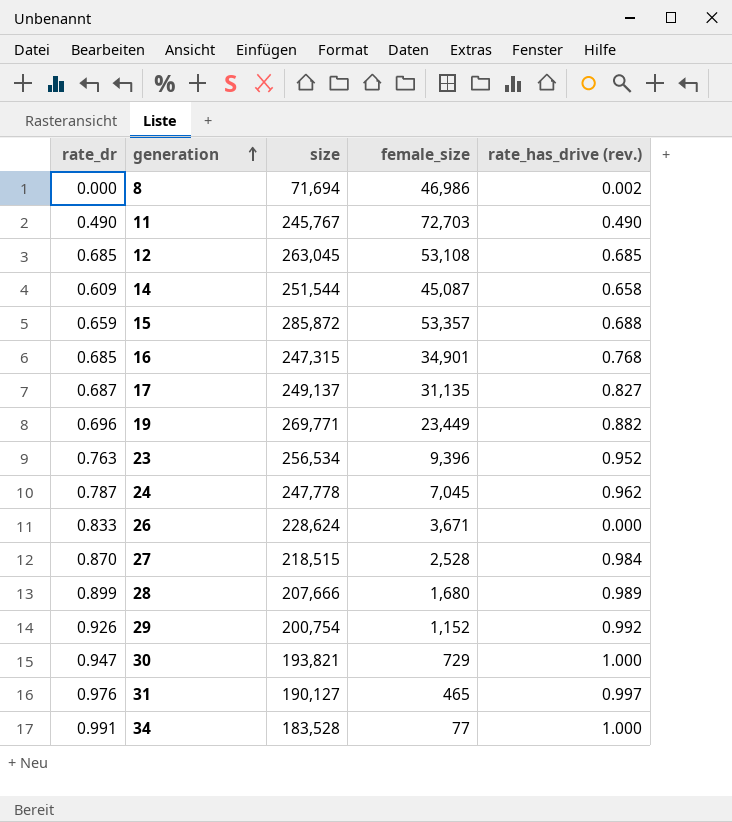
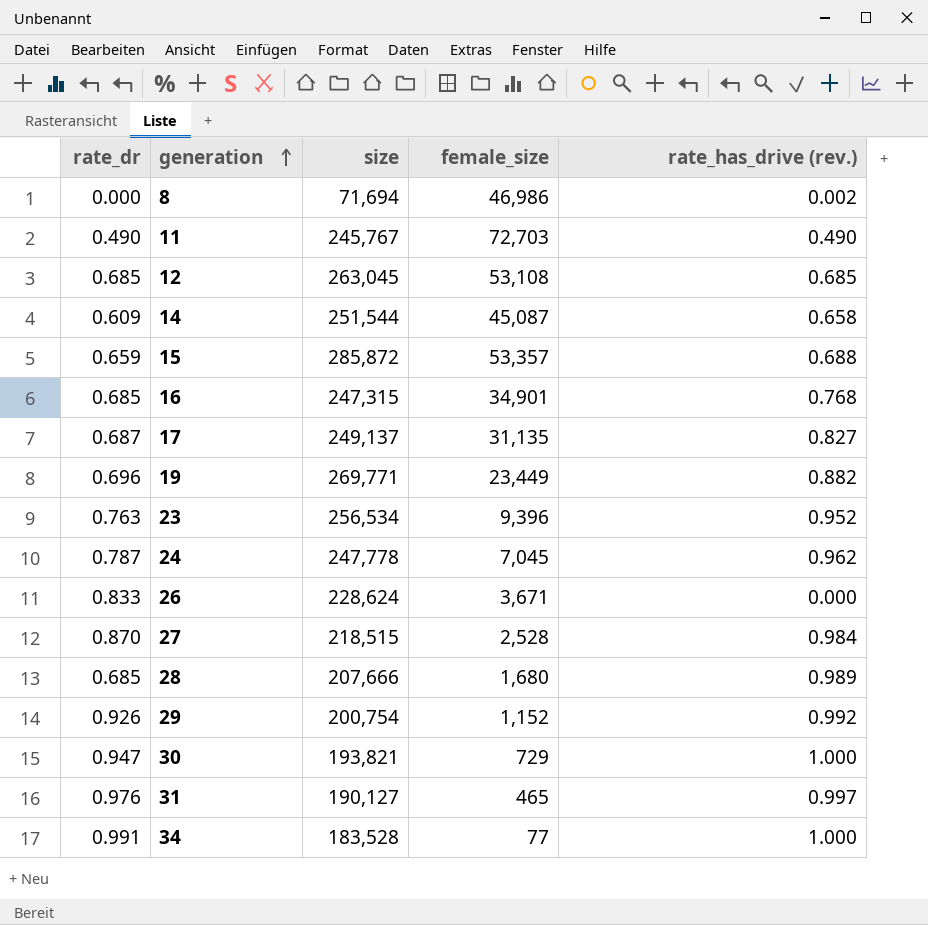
28 | rate_dr: 0.899 -> 0.685

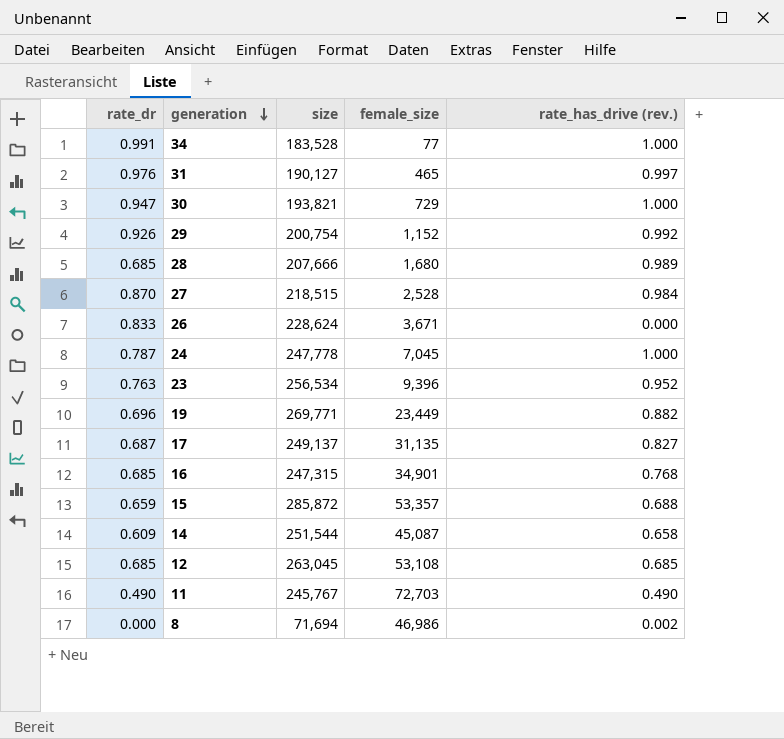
row order: generation ascending -> generation descending
24 | rate_has_drive (rev.): 0.962 -> 1.000

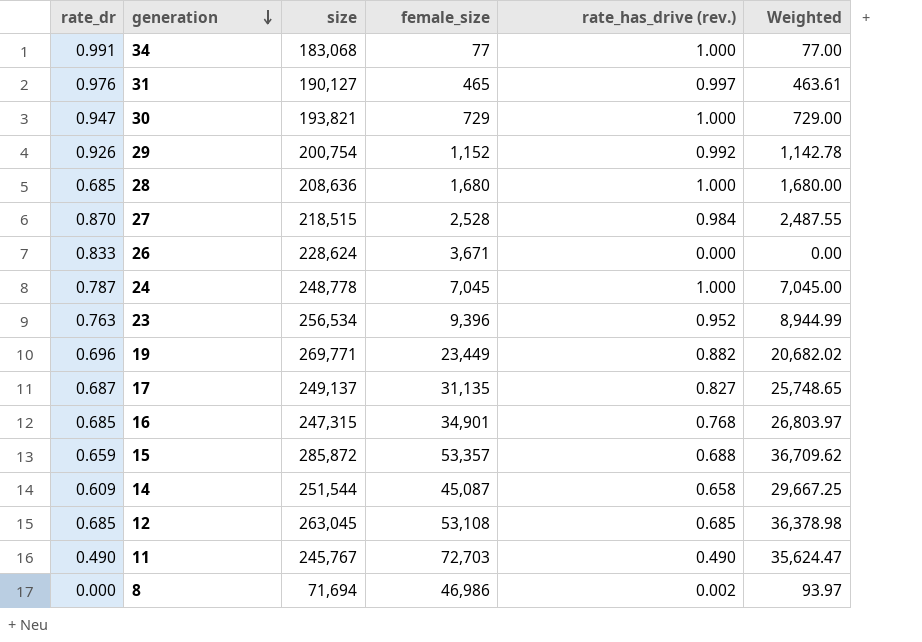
column Weighted | formula: none -> [female_size] * [rate_has_drive (rev.)]
34 | size: 183,528 -> 183,068
28 | size: 207,666 -> 208,636
28 | rate_has_drive (rev.): 0.989 -> 1.000
24 | size: 247,778 -> 248,778

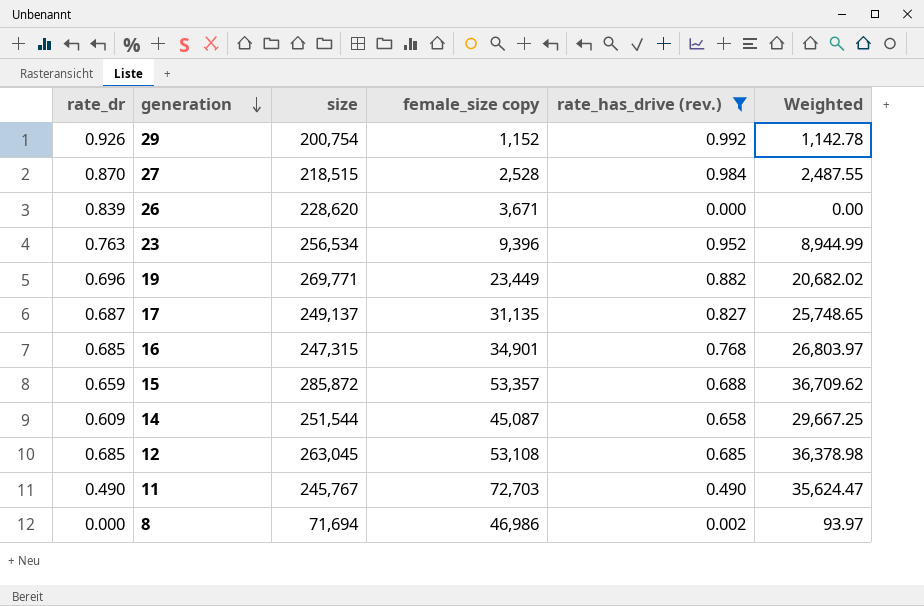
filter: none -> rate_has_drive (rev.) <= 0.992
column name: female_size -> female_size copy
26 | rate_dr: 0.833 -> 0.839
26 | size: 228,624 -> 228,620

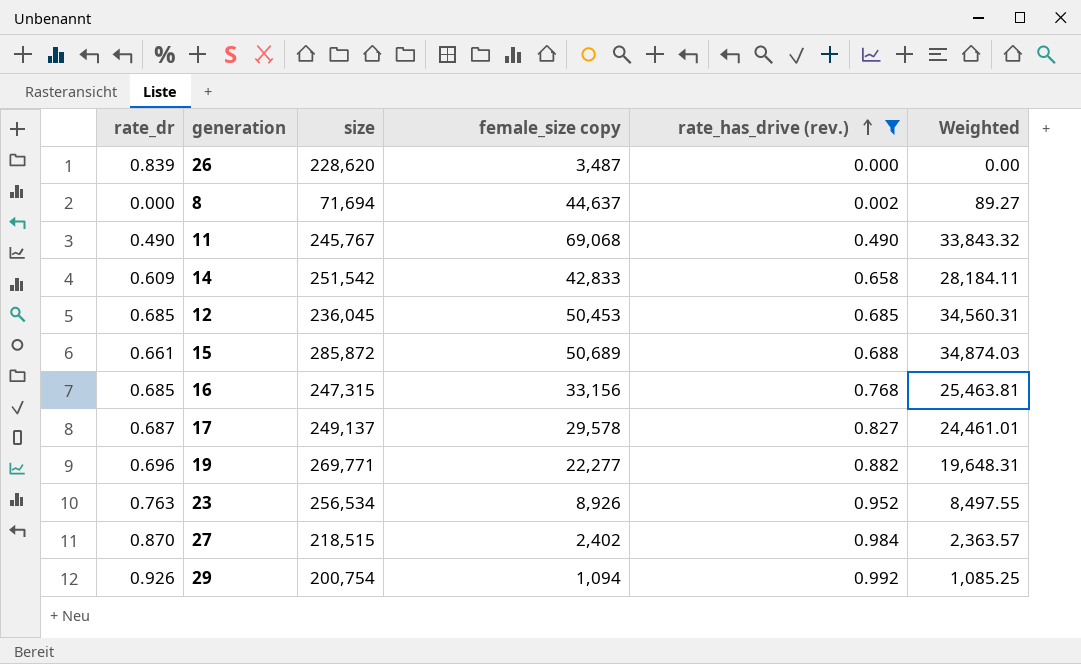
row order: generation descending -> rate_has_drive (rev.) ascending
26 | female_size copy: 3,671 -> 3,487
8 | female_size copy: 46,986 -> 44,637
8 | Weighted: 93.97 -> 89.27
11 | female_size copy: 72,703 -> 69,068
11 | Weighted: 35,624.47 -> 33,843.32
14 | size: 251,544 -> 251,542
14 | female_size copy: 45,087 -> 42,833
14 | Weighted: 29,667.25 -> 28,184.11
12 | size: 263,045 -> 236,045
12 | female_size copy: 53,108 -> 50,453
12 | Weighted: 36,378.98 -> 34,560.31
15 | rate_dr: 0.659 -> 0.661
15 | female_size copy: 53,357 -> 50,689
15 | Weighted: 36,709.62 -> 34,874.03
16 | female_size copy: 34,901 -> 33,156
16 | Weighted: 26,803.97 -> 25,463.81
17 | female_size copy: 31,135 -> 29,578
17 | Weighted: 25,748.65 -> 24,461.01
19 | female_size copy: 23,449 -> 22,277
19 | Weighted: 20,682.02 -> 19,648.31
23 | female_size copy: 9,396 -> 8,926
23 | Weighted: 8,944.99 -> 8,497.55
27 | female_size copy: 2,528 -> 2,402
27 | Weighted: 2,487.55 -> 2,363.57
29 | female_size copy: 1,152 -> 1,094
29 | Weighted: 1,142.78 -> 1,085.25

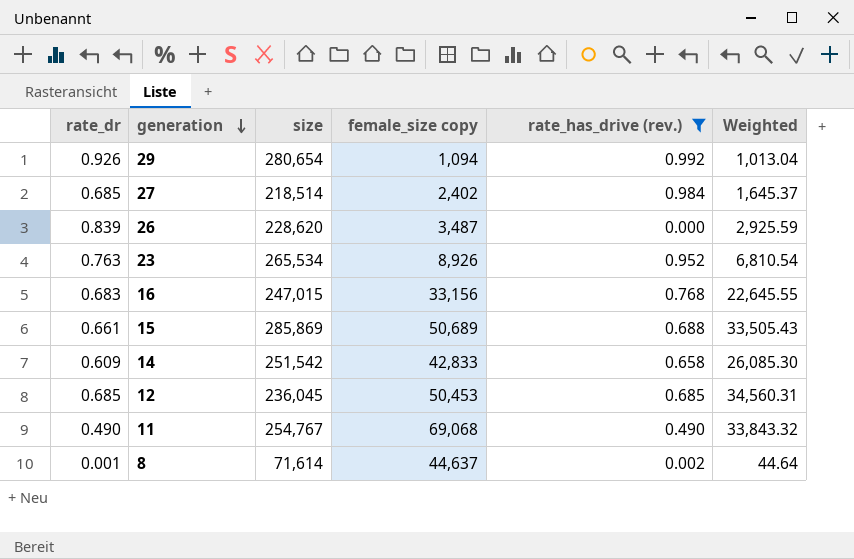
row order: rate_has_drive (rev.) ascending -> generation descending
column Weighted | formula: [female_size copy] * [rate_has_drive (rev.)] -> [rate_dr] * [female_size copy]
row 17: 0.687 | 249,137 | 29,578 | 0.827 | 24,461.01 -> none
row 19: 0.696 | 269,771 | 22,277 | 0.882 | 19,648.31 -> none
29 | size: 200,754 -> 280,654
27 | rate_dr: 0.870 -> 0.685
27 | size: 218,515 -> 218,514
23 | size: 256,534 -> 265,534
16 | rate_dr: 0.685 -> 0.683
16 | size: 247,315 -> 247,015
15 | size: 285,872 -> 285,869
11 | size: 245,767 -> 254,767
8 | rate_dr: 0.000 -> 0.001
8 | size: 71,694 -> 71,614

